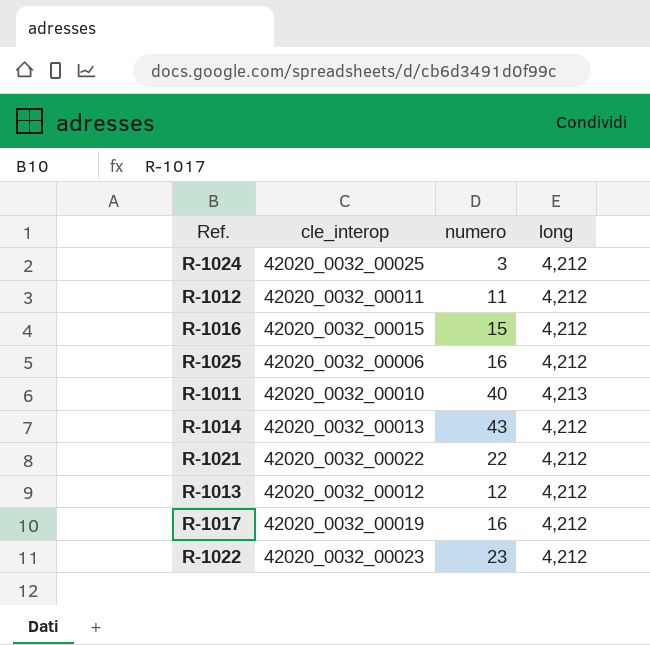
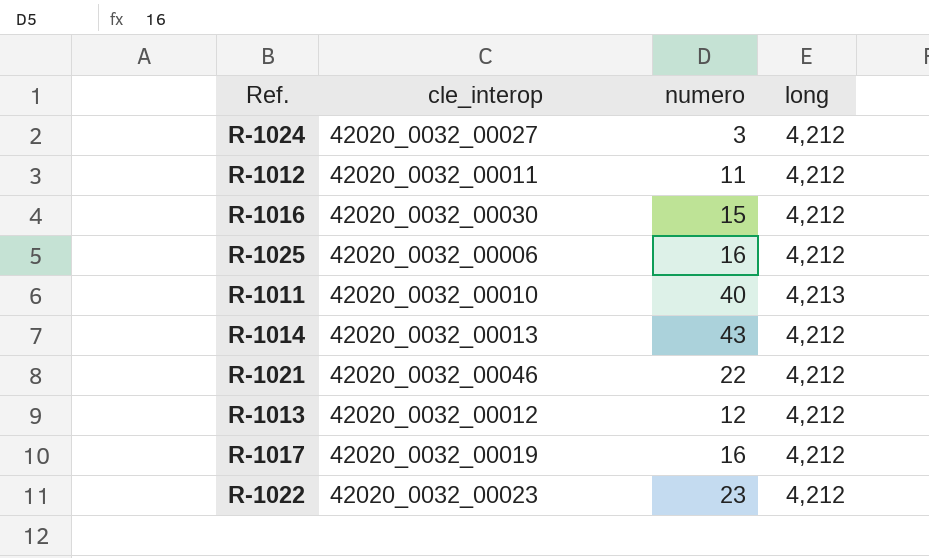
R-1024 | cle_interop: 42020_0032_00025 -> 42020_0032_00027
R-1016 | cle_interop: 42020_0032_00015 -> 42020_0032_00030
R-1021 | cle_interop: 42020_0032_00022 -> 42020_0032_00046

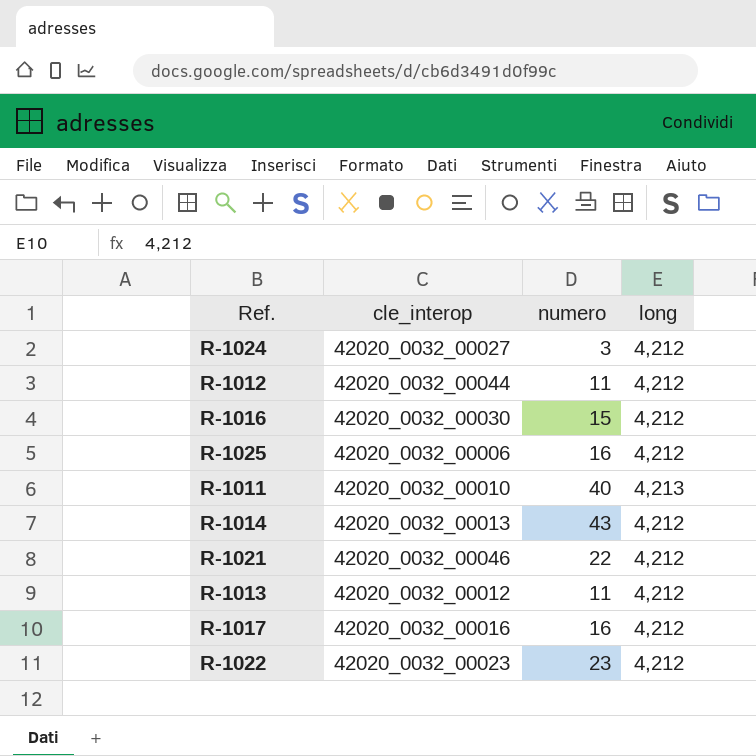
R-1012 | cle_interop: 42020_0032_00011 -> 42020_0032_00044
R-1013 | numero: 12 -> 11
R-1017 | cle_interop: 42020_0032_00019 -> 42020_0032_00016

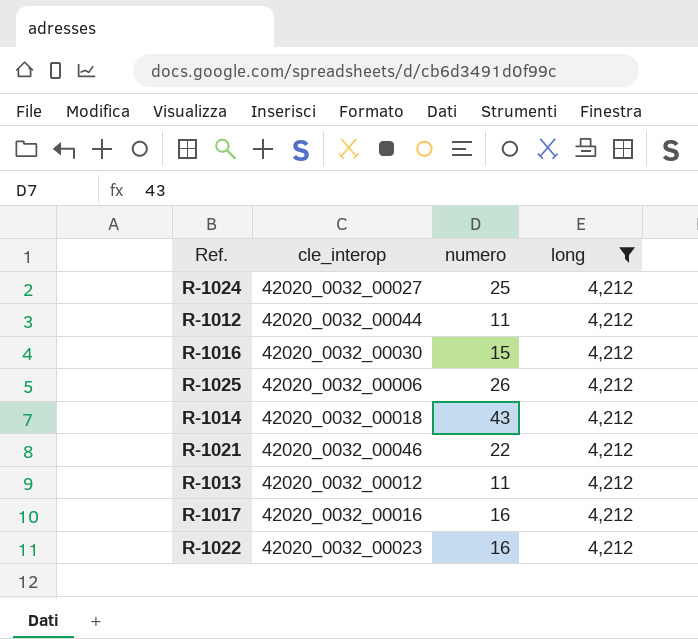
filter: none -> long = 4,212
R-1024 | numero: 3 -> 25
R-1025 | numero: 16 -> 26
R-1014 | cle_interop: 42020_0032_00013 -> 42020_0032_00018
R-1022 | numero: 23 -> 16

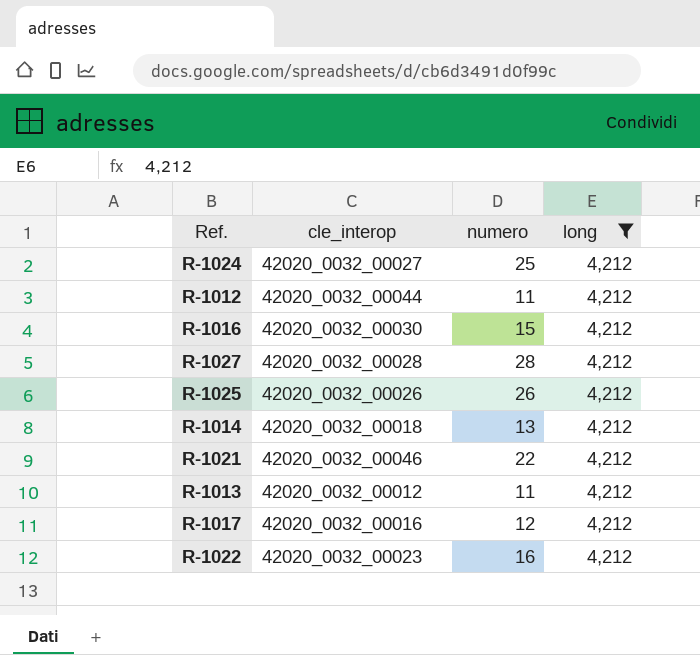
row R-1027: none -> 42020_0032_00028 | 28 | 4,212
R-1025 | cle_interop: 42020_0032_00006 -> 42020_0032_00026
R-1014 | numero: 43 -> 13
R-1017 | numero: 16 -> 12

